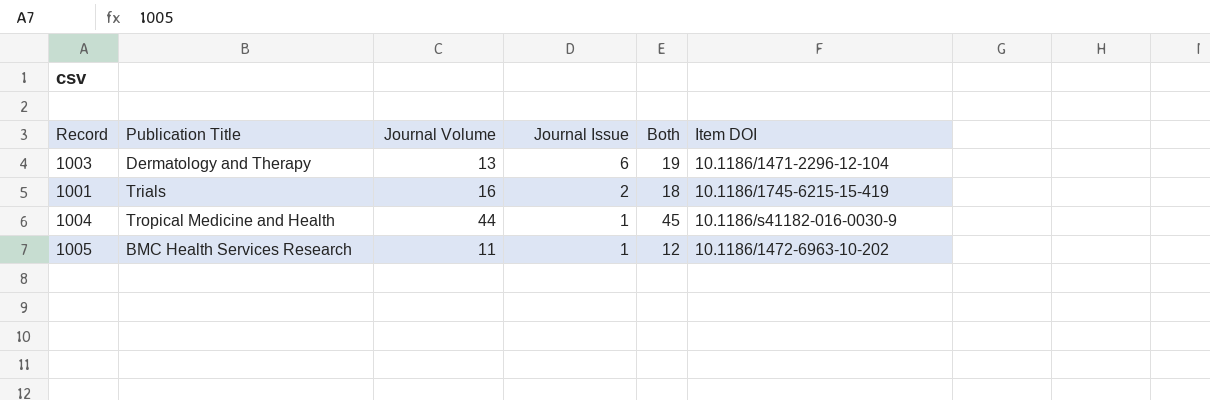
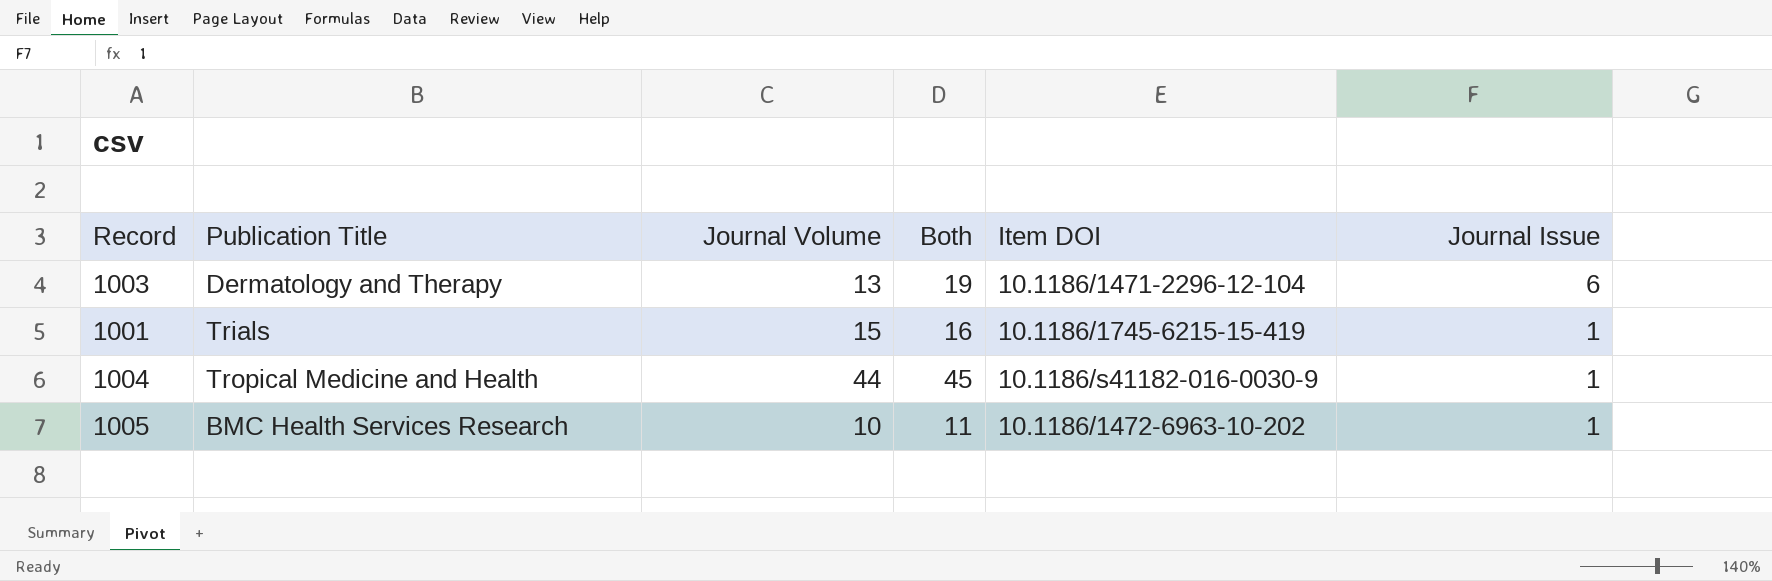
column Journal Issue | position: 4 -> 6
1001 | Journal Volume: 16 -> 15
1001 | Both: 18 -> 16
1001 | Journal Issue: 2 -> 1
1005 | Journal Volume: 11 -> 10
1005 | Both: 12 -> 11

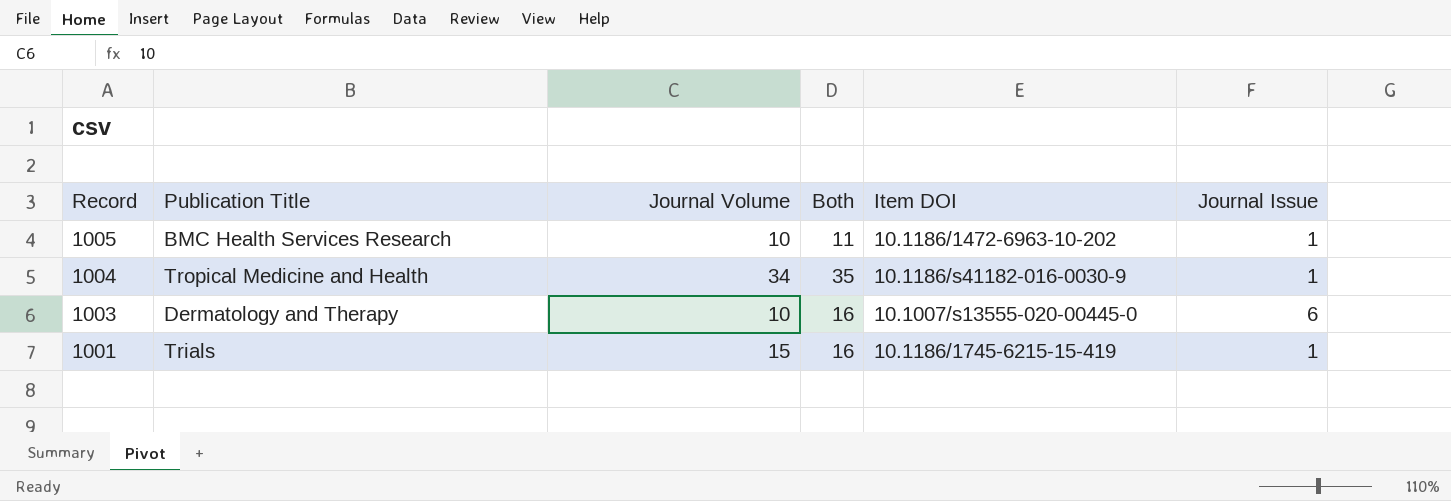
row order: Journal Issue descending -> Record descending
1004 | Journal Volume: 44 -> 34
1004 | Both: 45 -> 35
1003 | Journal Volume: 13 -> 10
1003 | Both: 19 -> 16
1003 | Item DOI: 10.1186/1471-2296-12-104 -> 10.1007/s13555-020-00445-0

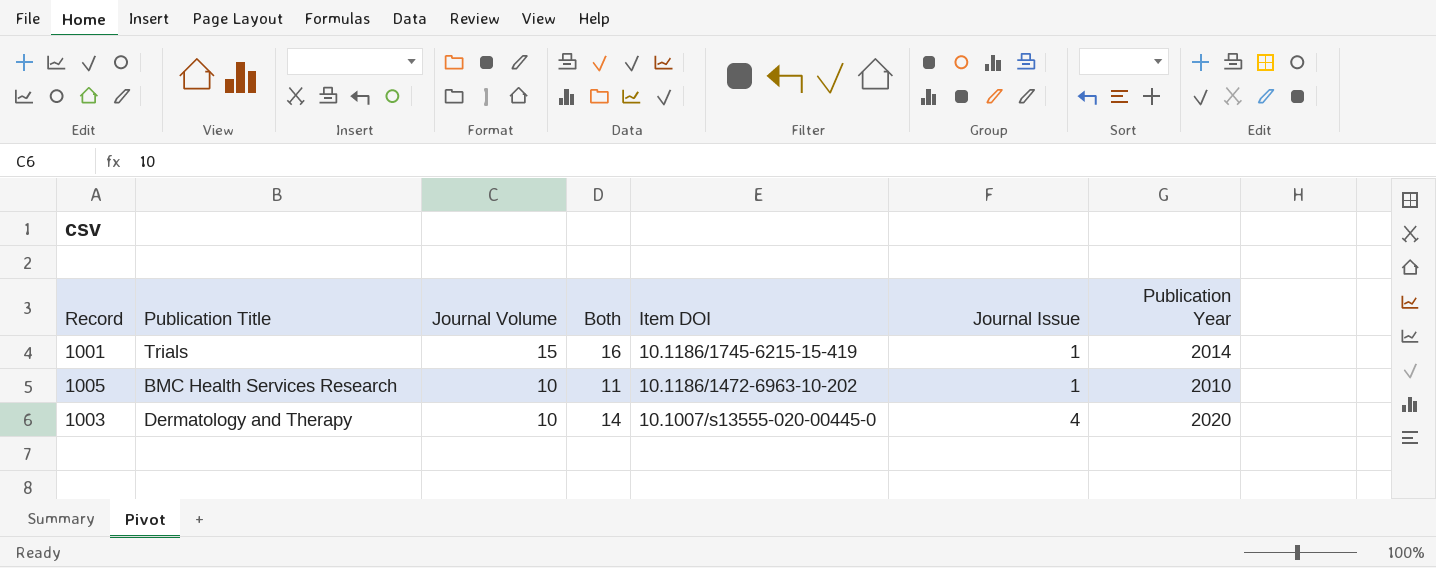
row order: Record descending -> Journal Volume descending
column Publication Year | position: none -> 7
row 1004: Tropical Medicine and Health | 34 | 35 | 10.1186/s41182-016-0030-9 | 1 -> none
1003 | Both: 16 -> 14
1003 | Journal Issue: 6 -> 4

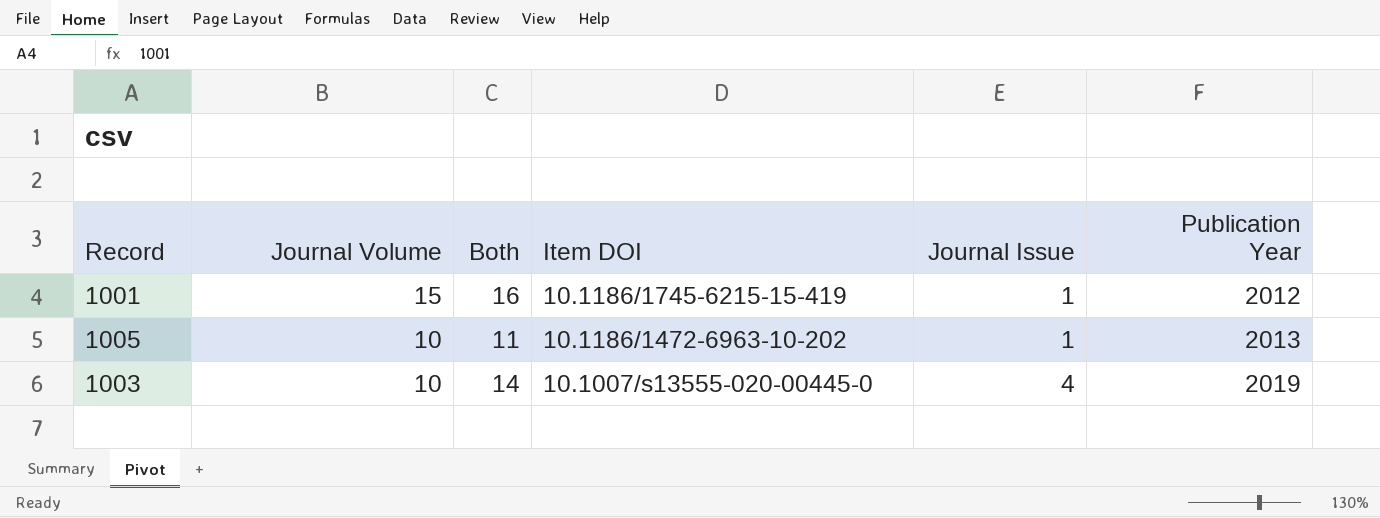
column Publication Title | position: 2 -> none
1001 | Publication Year: 2014 -> 2012
1005 | Publication Year: 2010 -> 2013
1003 | Publication Year: 2020 -> 2019

